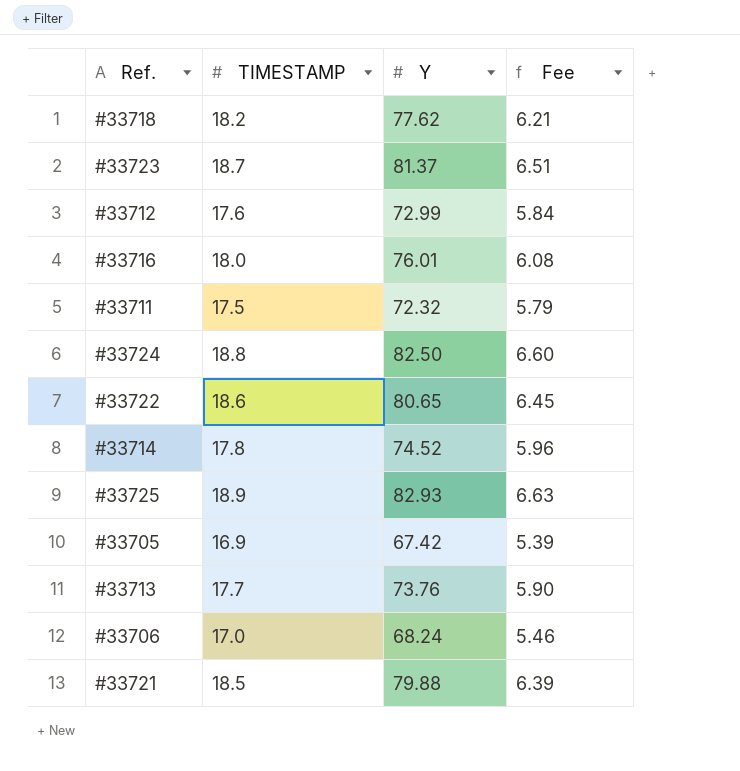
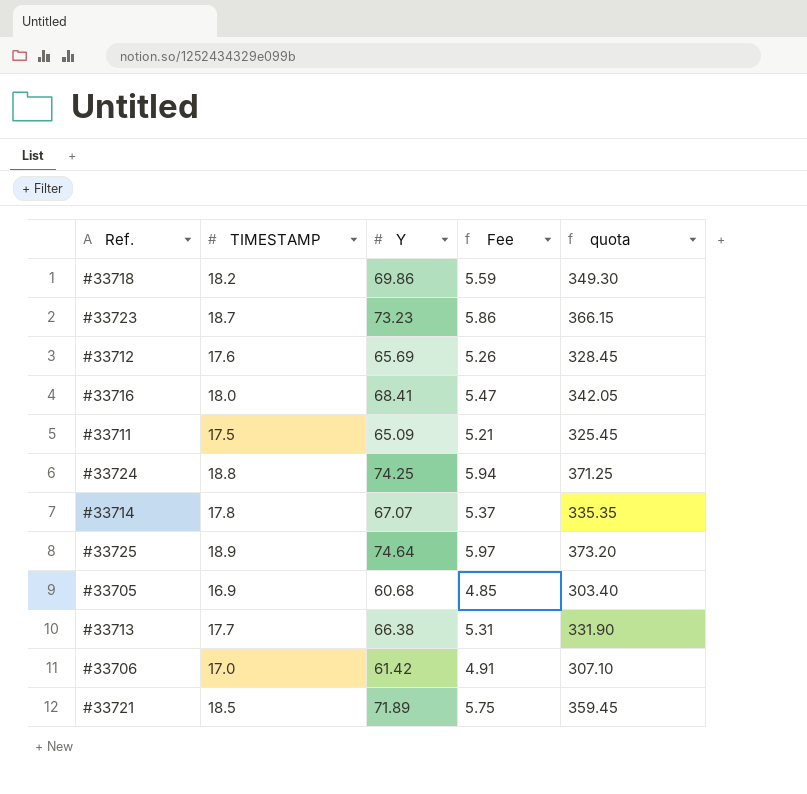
column quota | formula: none -> [Y] * 5
row #33722: 18.6 | 80.65 | 6.45 -> none
#33718 | Y: 77.62 -> 69.86
#33718 | Fee: 6.21 -> 5.59
#33723 | Y: 81.37 -> 73.23
#33723 | Fee: 6.51 -> 5.86
#33712 | Y: 72.99 -> 65.69
#33712 | Fee: 5.84 -> 5.26
#33716 | Y: 76.01 -> 68.41
#33716 | Fee: 6.08 -> 5.47
#33711 | Y: 72.32 -> 65.09
#33711 | Fee: 5.79 -> 5.21
#33724 | Y: 82.50 -> 74.25
#33724 | Fee: 6.60 -> 5.94
#33714 | Y: 74.52 -> 67.07
#33714 | Fee: 5.96 -> 5.37
#33725 | Y: 82.93 -> 74.64
#33725 | Fee: 6.63 -> 5.97
#33705 | Y: 67.42 -> 60.68
#33705 | Fee: 5.39 -> 4.85
#33713 | Y: 73.76 -> 66.38
#33713 | Fee: 5.90 -> 5.31
#33706 | Y: 68.24 -> 61.42
#33706 | Fee: 5.46 -> 4.91
#33721 | Y: 79.88 -> 71.89
#33721 | Fee: 6.39 -> 5.75

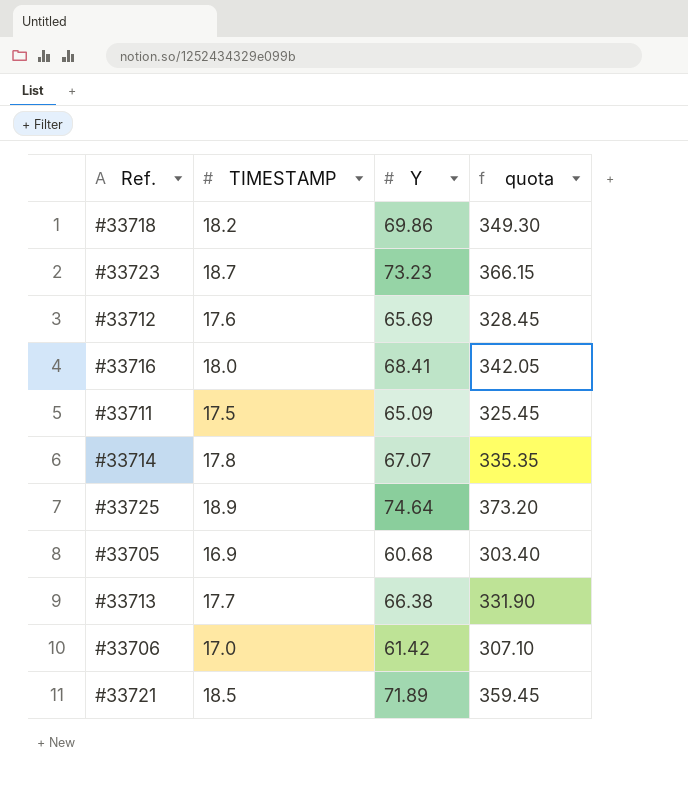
column Fee | formula: [Y] * 0.08 -> none
row #33724: 18.8 | 74.25 | 5.94 | 371.25 -> none

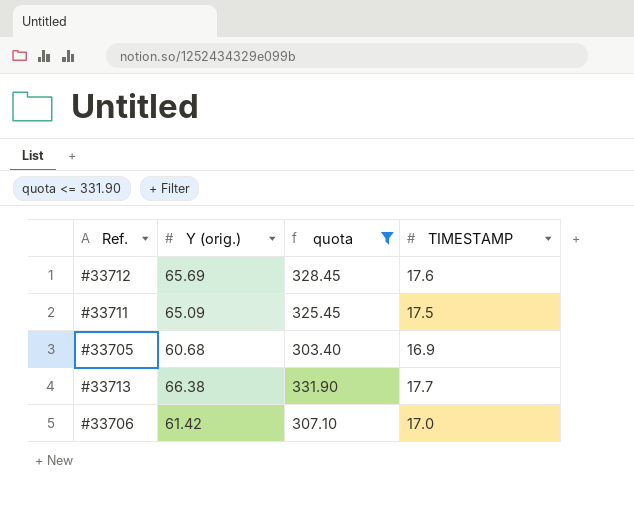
filter: none -> quota <= 331.90
column name: Y -> Y (orig.)
column TIMESTAMP | position: 2 -> 4

